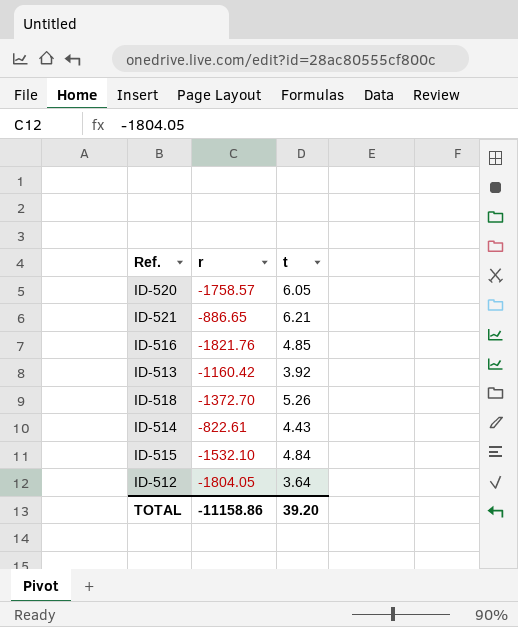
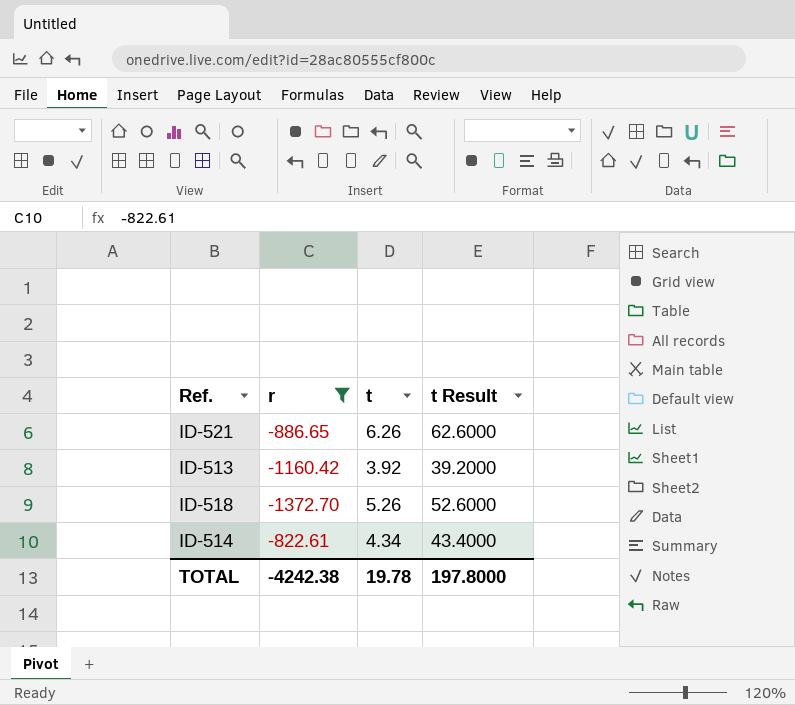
filter: none -> r >= -1372.70
column t Result | formula: none -> [t] * 10
ID-521 | t: 6.21 -> 6.26
ID-514 | t: 4.43 -> 4.34
TOTAL | r: -11158.86 -> -4242.38
TOTAL | t: 39.20 -> 19.78

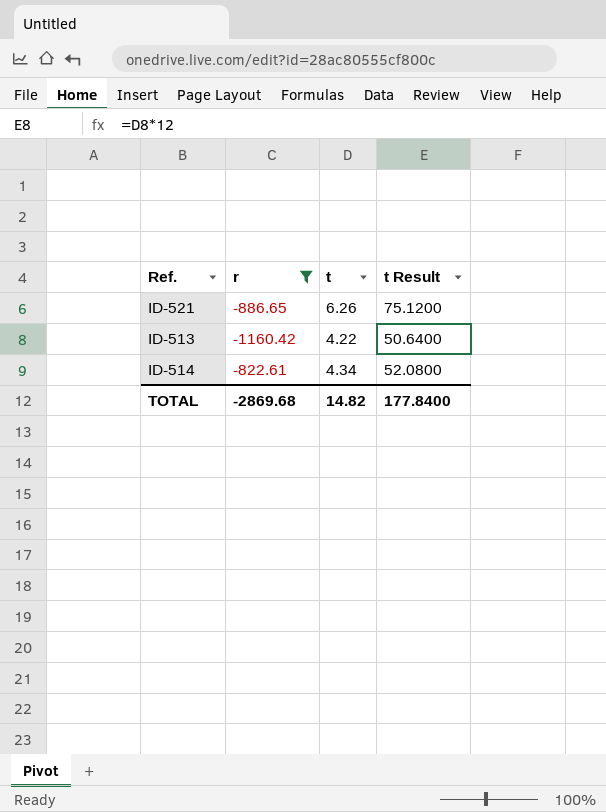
column t Result | formula: [t] * 10 -> [t] * 12
row ID-518: -1372.70 | 5.26 | 52.6000 -> none
ID-513 | t: 3.92 -> 4.22
TOTAL | r: -4242.38 -> -2869.68
TOTAL | t: 19.78 -> 14.82
TOTAL | t Result: 197.8000 -> 177.8400

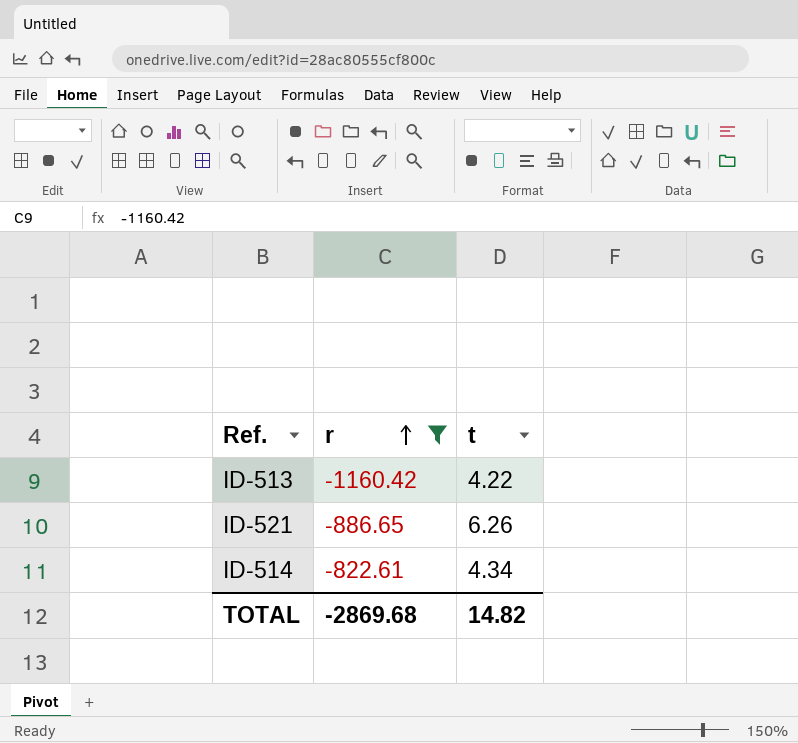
row order: none -> r ascending
column t Result | formula: [t] * 12 -> none

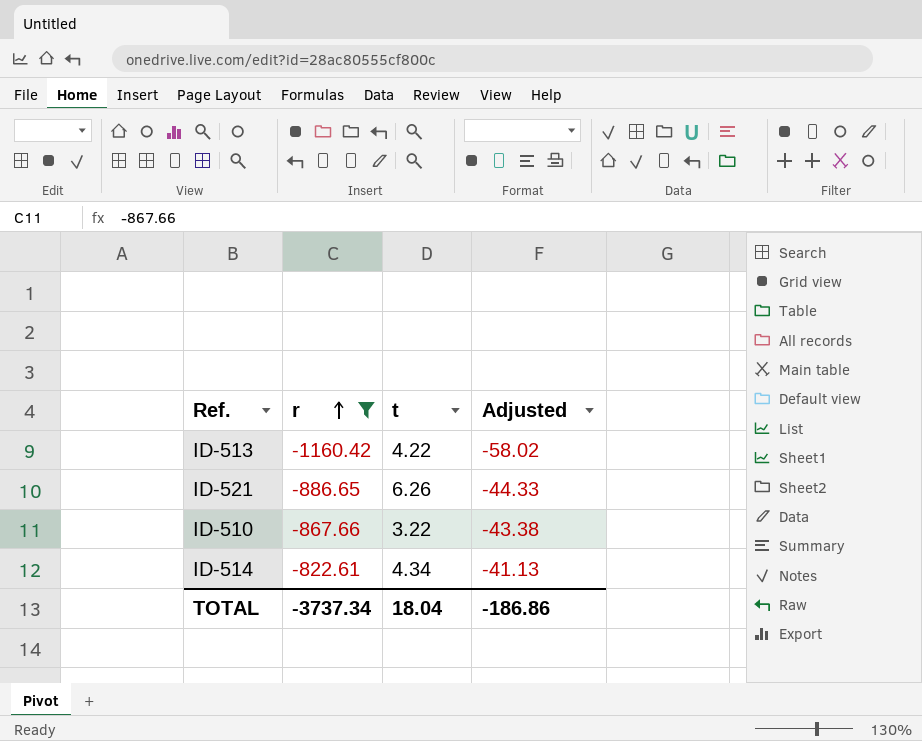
column Adjusted | formula: none -> [r] * 0.05
row ID-510: none -> -867.66 | 3.22 | -43.38
TOTAL | r: -2869.68 -> -3737.34
TOTAL | t: 14.82 -> 18.04

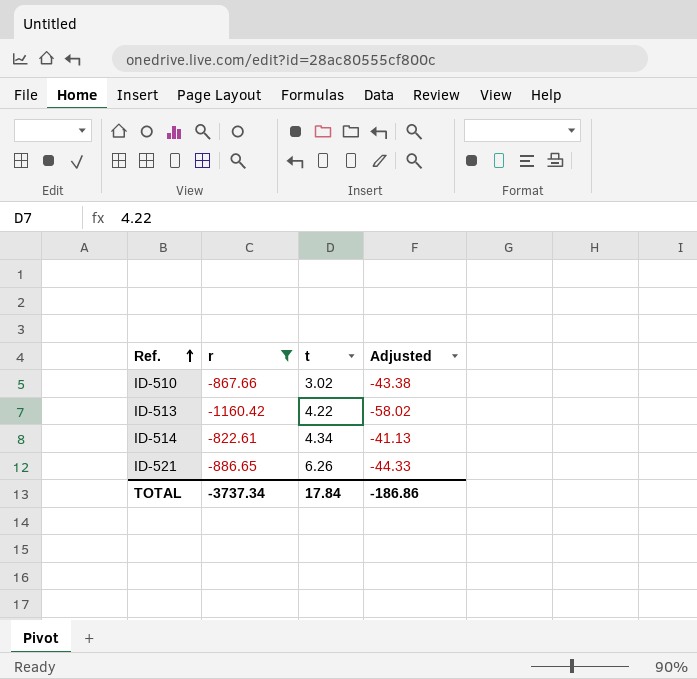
row order: r ascending -> Ref. ascending
ID-510 | t: 3.22 -> 3.02
TOTAL | t: 18.04 -> 17.84

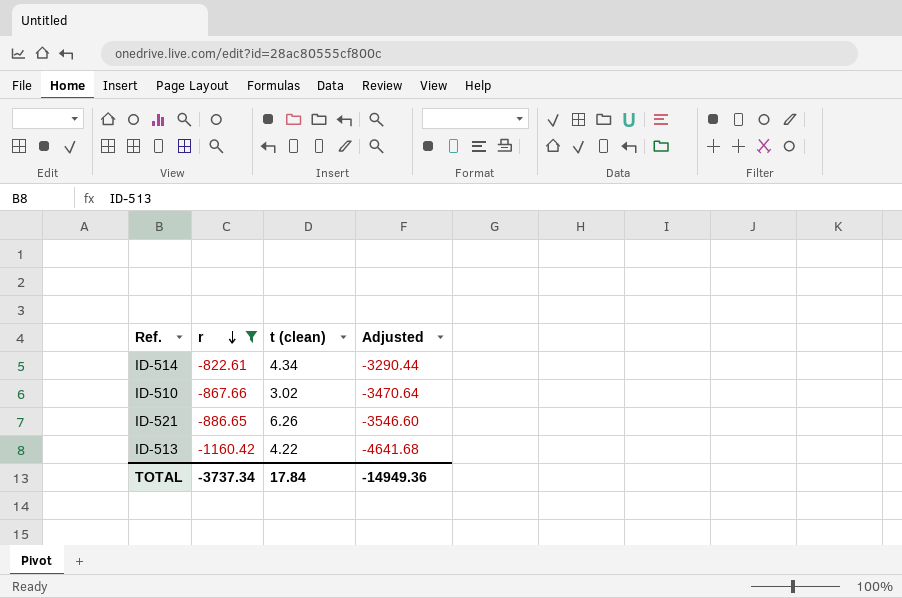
row order: Ref. ascending -> r descending
column name: t -> t (clean)
column Adjusted | formula: [r] * 0.05 -> [r] * 4
TOTAL | Adjusted: -186.86 -> -14949.36

